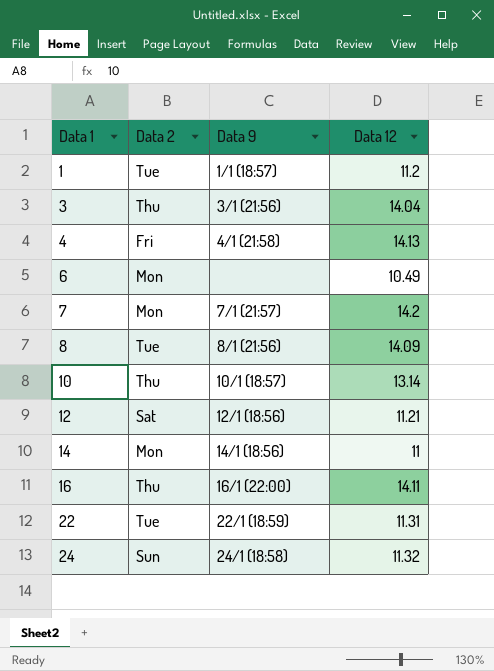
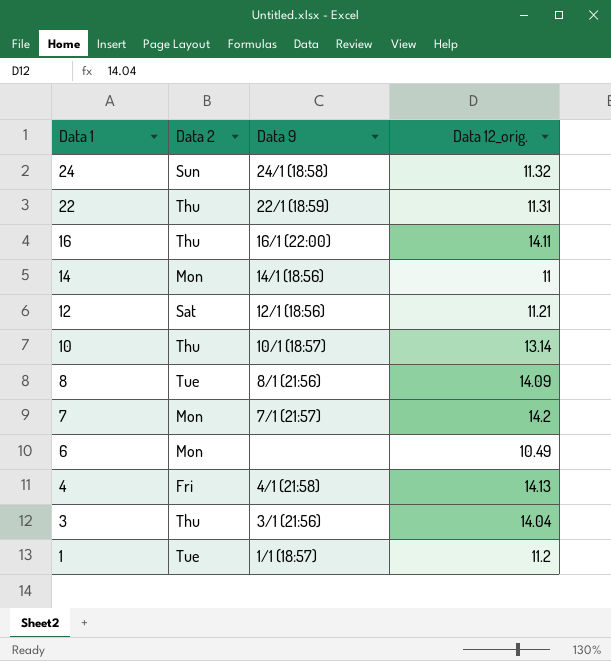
row order: Data 1 ascending -> Data 1 descending
column name: Data 12 -> Data 12_orig.
22 | Data 2: Tue -> Thu

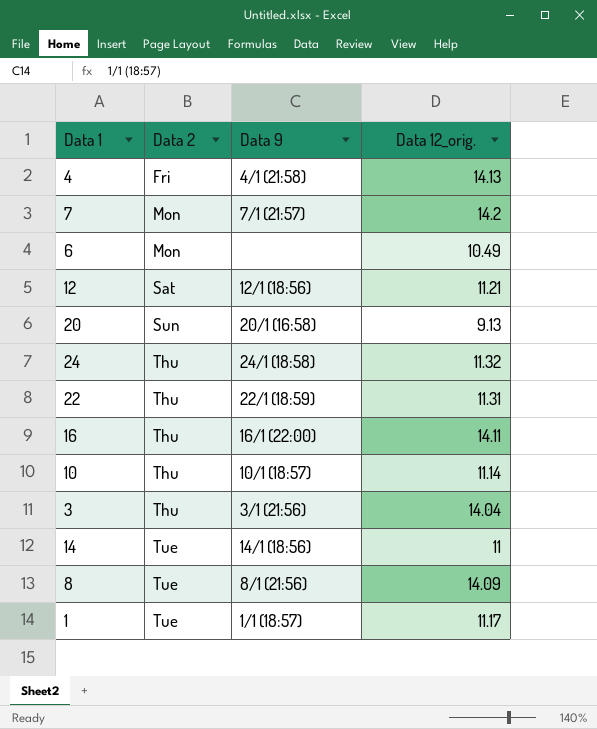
row order: Data 1 descending -> Data 2 ascending
row 20: none -> Sun | 20/1 (16:58) | 9.13
24 | Data 2: Sun -> Thu
10 | Data 12_orig.: 13.14 -> 11.14
14 | Data 2: Mon -> Tue
1 | Data 12_orig.: 11.2 -> 11.17

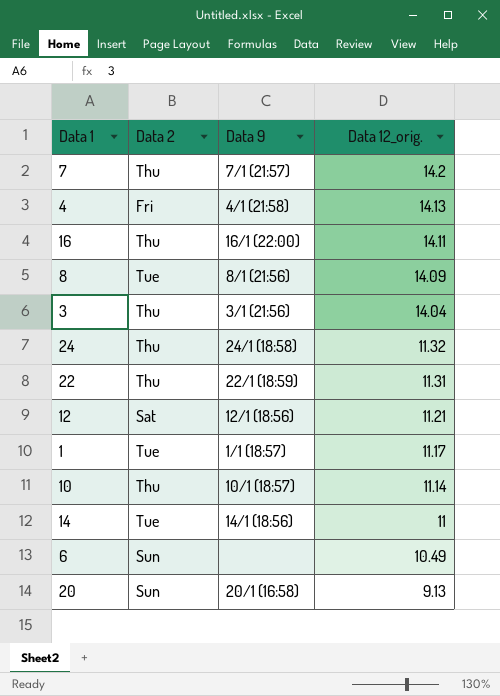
row order: Data 2 ascending -> Data 12_orig. descending
7 | Data 2: Mon -> Thu
6 | Data 2: Mon -> Sun

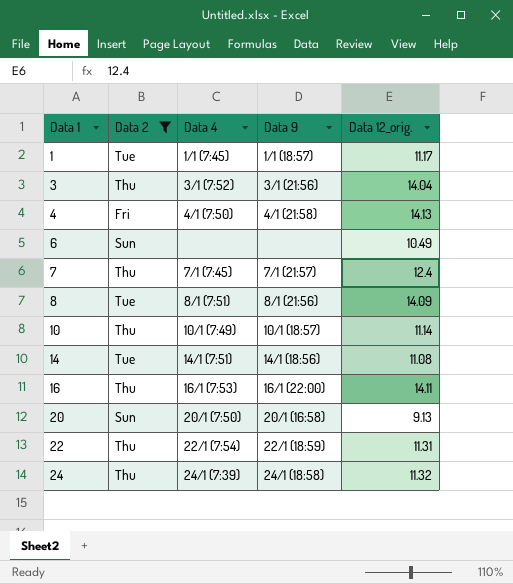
filter: none -> Data 2 != Sat
row order: Data 12_orig. descending -> Data 1 ascending
column Data 4 | position: none -> 3
7 | Data 12_orig.: 14.2 -> 12.4
14 | Data 12_orig.: 11 -> 11.08

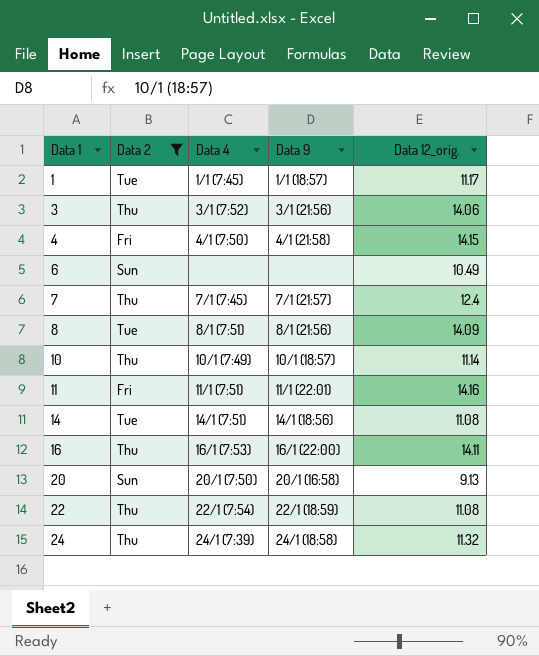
3 | Data 12_orig.: 14.04 -> 14.06
4 | Data 12_orig.: 14.13 -> 14.15
row 11: none -> Fri | 11/1 (7:51) | 11/1 (22:01) | 14.16
22 | Data 12_orig.: 11.31 -> 11.08

